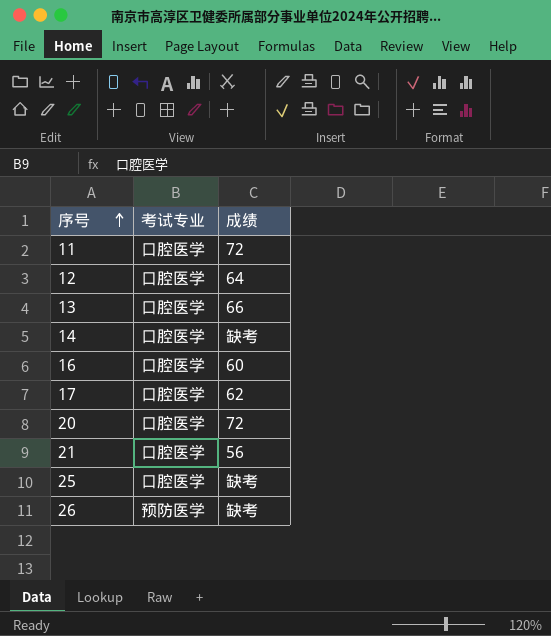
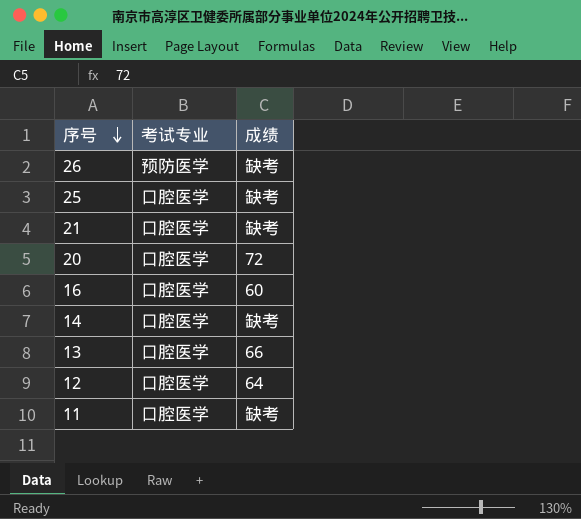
row order: 序号 ascending -> 序号 descending
row 17: 口腔医学 | 62 -> none
21 | 成绩: 56 -> 缺考
11 | 成绩: 72 -> 缺考

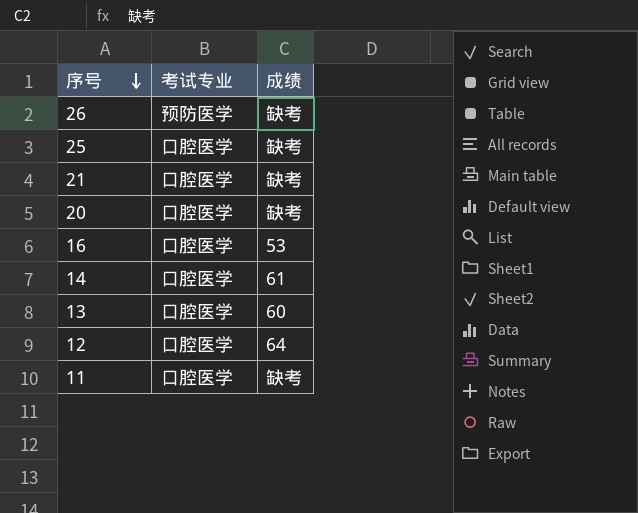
20 | 成绩: 72 -> 缺考
16 | 成绩: 60 -> 53
14 | 成绩: 缺考 -> 61
13 | 成绩: 66 -> 60

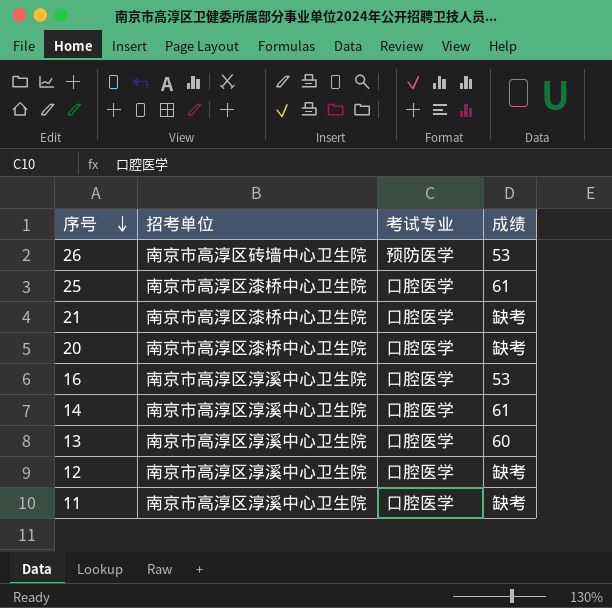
column 招考单位 | position: none -> 2
26 | 成绩: 缺考 -> 53
25 | 成绩: 缺考 -> 61
12 | 成绩: 64 -> 缺考

